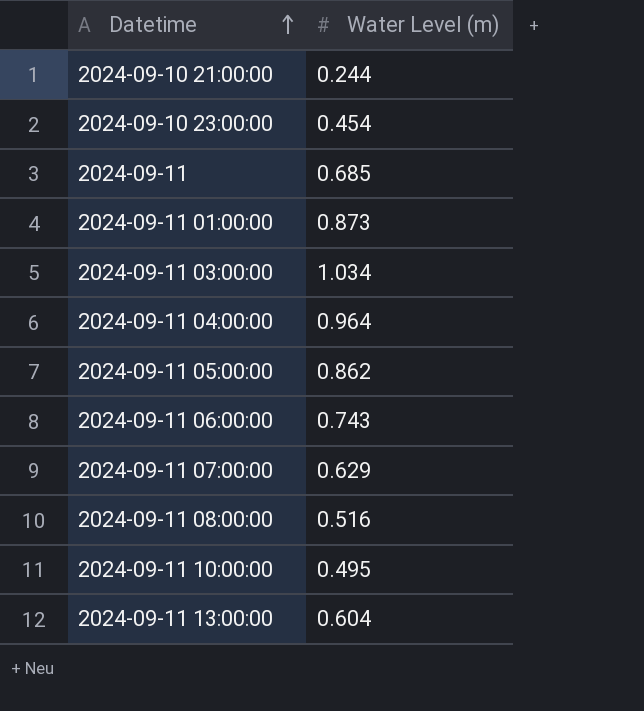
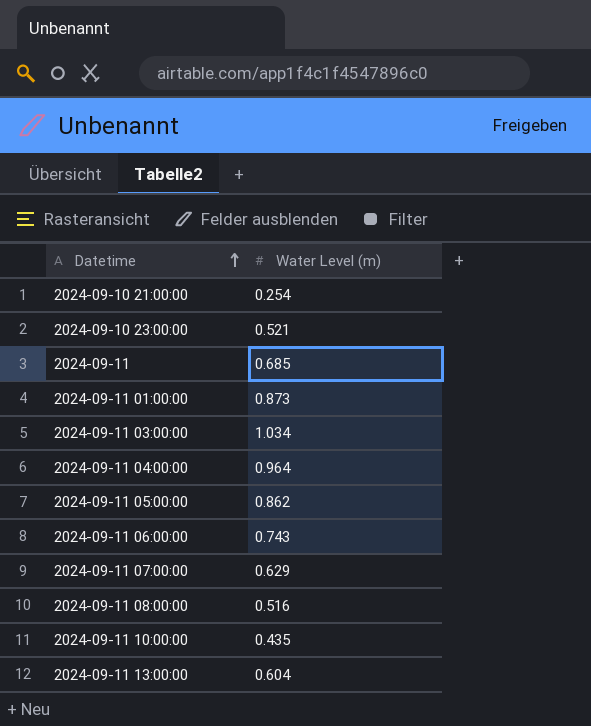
2024-09-10 21:00:00 | Water Level (m): 0.244 -> 0.254
2024-09-10 23:00:00 | Water Level (m): 0.454 -> 0.521
2024-09-11 10:00:00 | Water Level (m): 0.495 -> 0.435

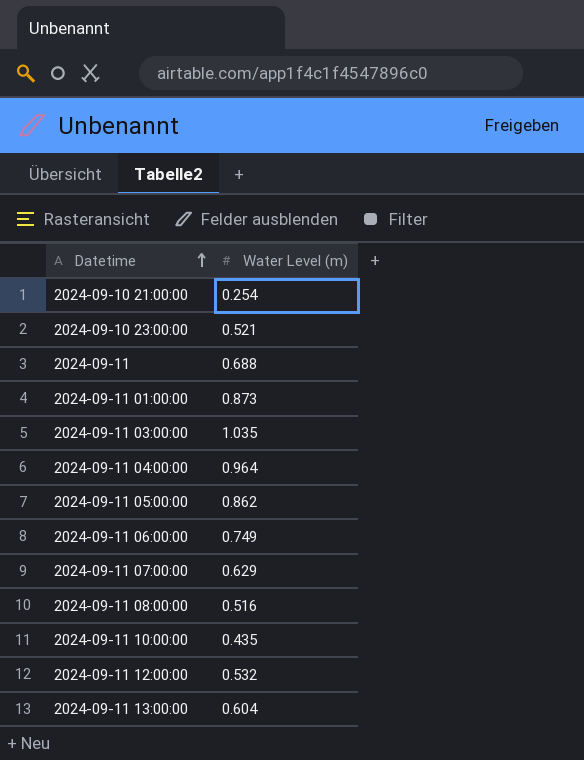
2024-09-11 | Water Level (m): 0.685 -> 0.688
2024-09-11 03:00:00 | Water Level (m): 1.034 -> 1.035
2024-09-11 06:00:00 | Water Level (m): 0.743 -> 0.749
row 2024-09-11 12:00:00: none -> 0.532

